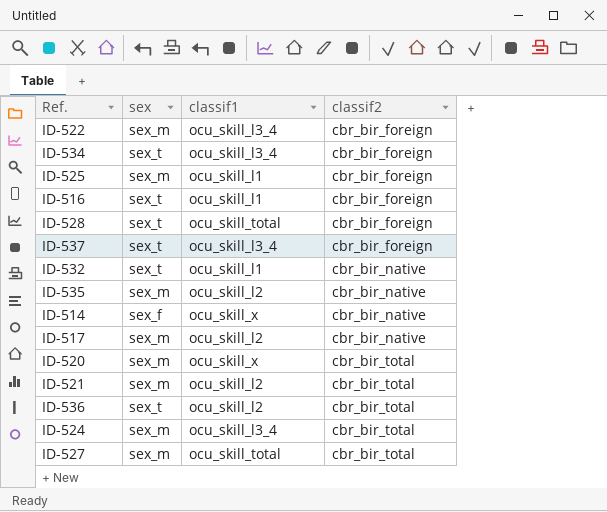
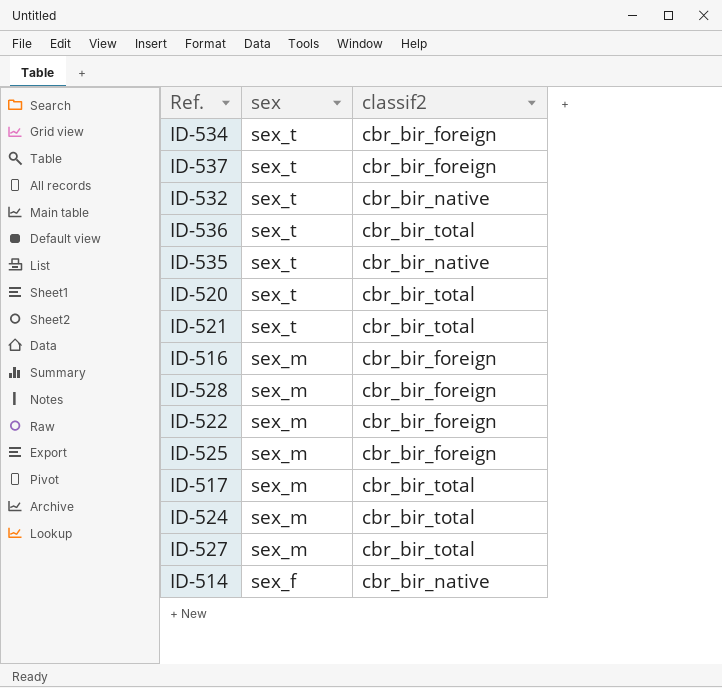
row order: classif2 ascending -> sex descending
column classif1 | position: 3 -> none
ID-535 | sex: sex_m -> sex_t
ID-520 | sex: sex_m -> sex_t
ID-521 | sex: sex_m -> sex_t
ID-516 | sex: sex_t -> sex_m
ID-528 | sex: sex_t -> sex_m
ID-517 | classif2: cbr_bir_native -> cbr_bir_total

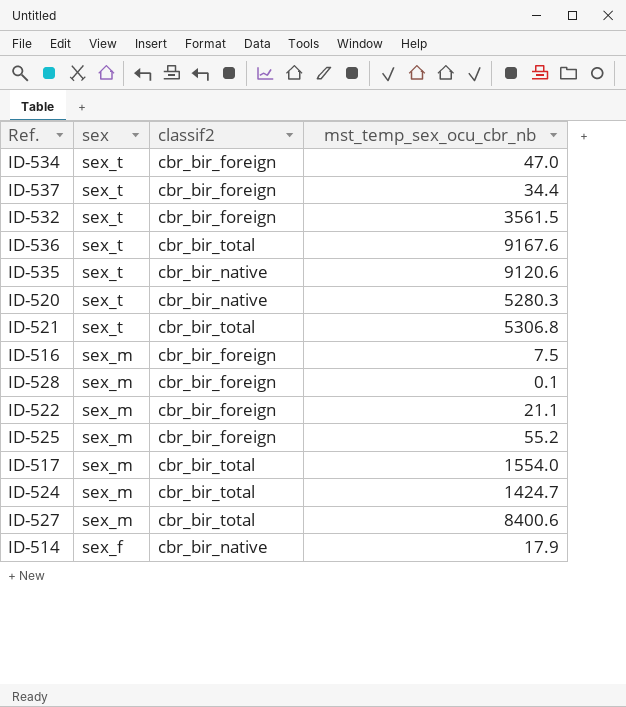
column mst_temp_sex_ocu_cbr_nb | position: none -> 4
ID-532 | classif2: cbr_bir_native -> cbr_bir_foreign
ID-520 | classif2: cbr_bir_total -> cbr_bir_native

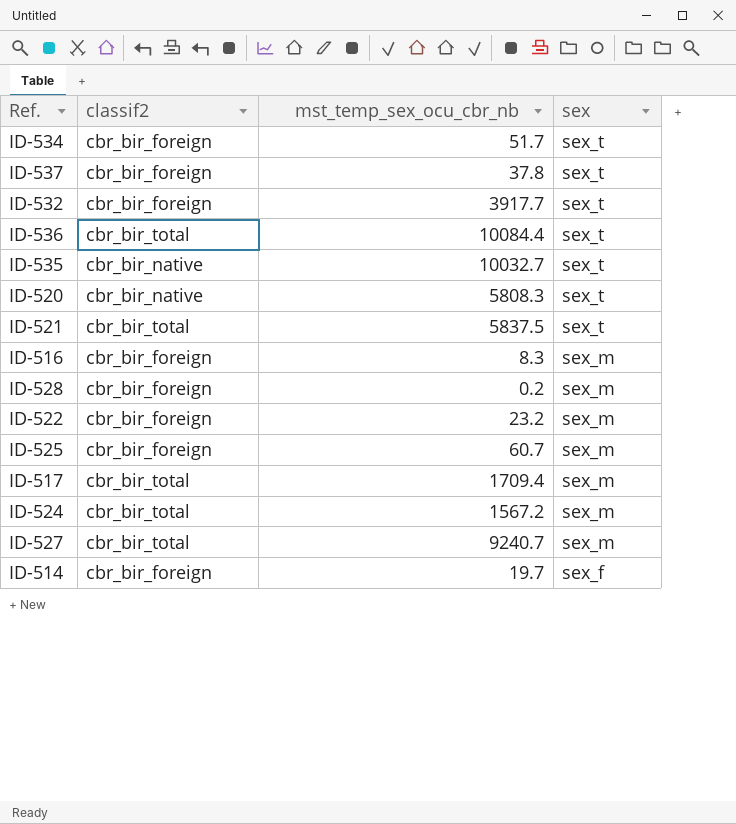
column sex | position: 2 -> 4
ID-534 | mst_temp_sex_ocu_cbr_nb: 47.0 -> 51.7
ID-537 | mst_temp_sex_ocu_cbr_nb: 34.4 -> 37.8
ID-532 | mst_temp_sex_ocu_cbr_nb: 3561.5 -> 3917.7
ID-536 | mst_temp_sex_ocu_cbr_nb: 9167.6 -> 10084.4
ID-535 | mst_temp_sex_ocu_cbr_nb: 9120.6 -> 10032.7
ID-520 | mst_temp_sex_ocu_cbr_nb: 5280.3 -> 5808.3
ID-521 | mst_temp_sex_ocu_cbr_nb: 5306.8 -> 5837.5
ID-516 | mst_temp_sex_ocu_cbr_nb: 7.5 -> 8.3
ID-528 | mst_temp_sex_ocu_cbr_nb: 0.1 -> 0.2
ID-522 | mst_temp_sex_ocu_cbr_nb: 21.1 -> 23.2
ID-525 | mst_temp_sex_ocu_cbr_nb: 55.2 -> 60.7
ID-517 | mst_temp_sex_ocu_cbr_nb: 1554.0 -> 1709.4
ID-524 | mst_temp_sex_ocu_cbr_nb: 1424.7 -> 1567.2
ID-527 | mst_temp_sex_ocu_cbr_nb: 8400.6 -> 9240.7
ID-514 | classif2: cbr_bir_native -> cbr_bir_foreign
ID-514 | mst_temp_sex_ocu_cbr_nb: 17.9 -> 19.7

